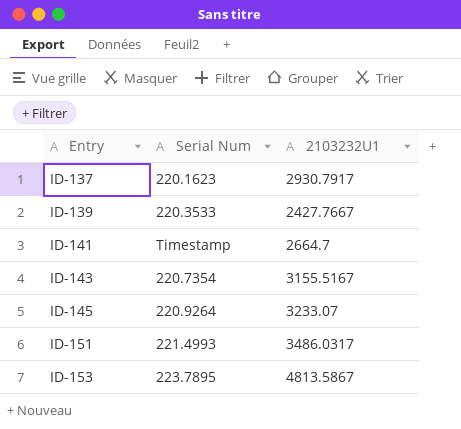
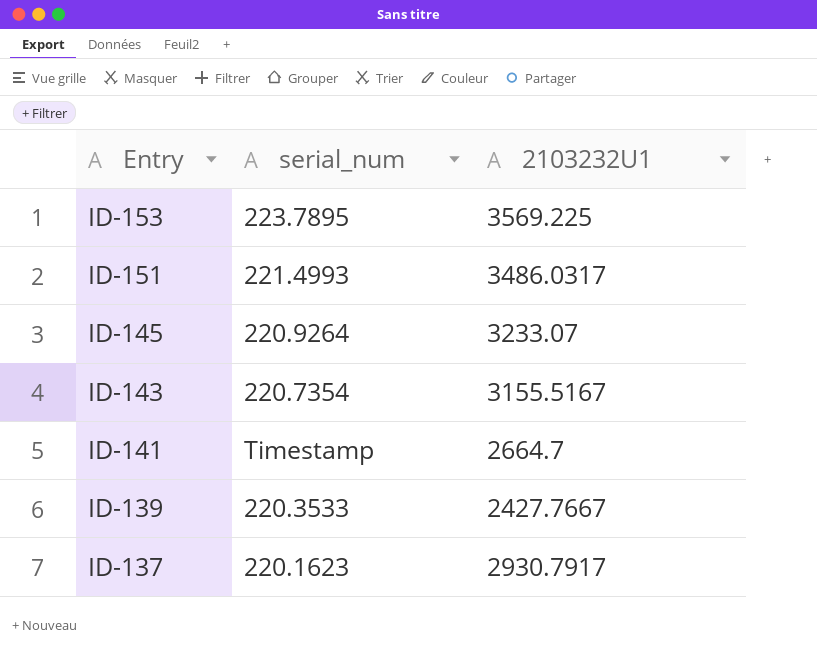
row order: Entry ascending -> Entry descending
column name: Serial Num -> serial_num
ID-153 | 2103232U1: 4813.5867 -> 3569.225

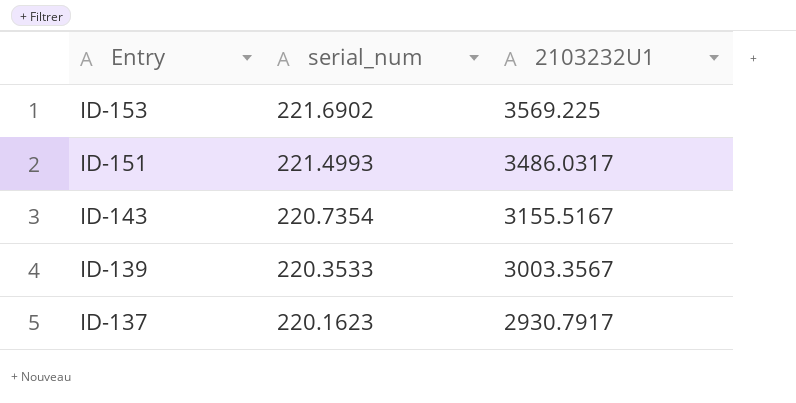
row ID-145: 220.9264 | 3233.07 -> none
row ID-141: Timestamp | 2664.7 -> none
ID-153 | serial_num: 223.7895 -> 221.6902
ID-139 | 2103232U1: 2427.7667 -> 3003.3567

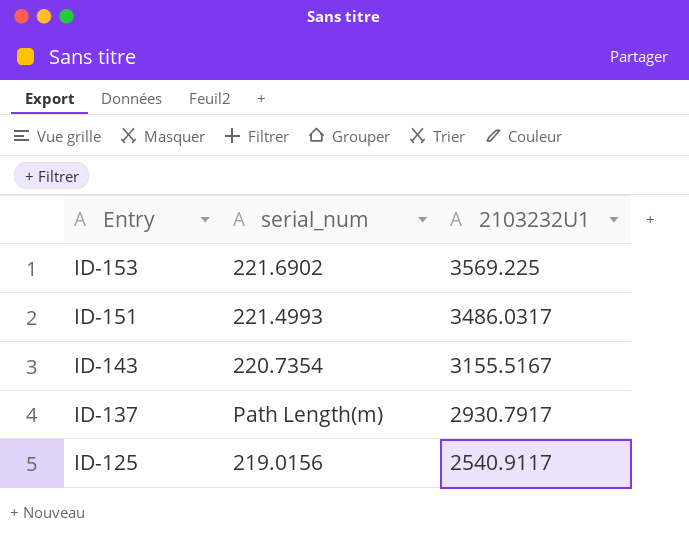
row ID-139: 220.3533 | 3003.3567 -> none
ID-137 | serial_num: 220.1623 -> Path Length(m)
row ID-125: none -> 219.0156 | 2540.9117

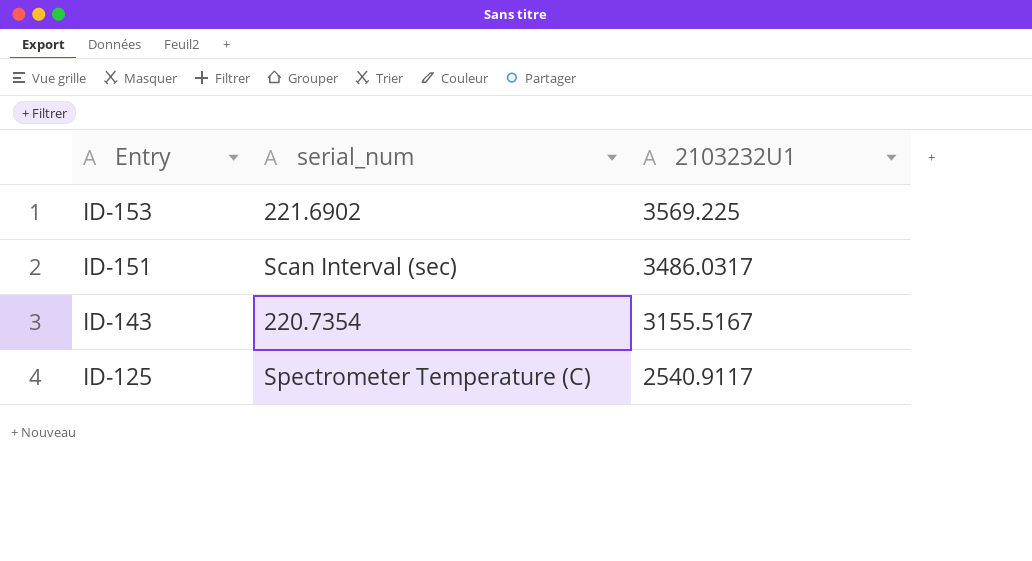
row ID-137: Path Length(m) | 2930.7917 -> none
ID-151 | serial_num: 221.4993 -> Scan Interval (sec)
ID-125 | serial_num: 219.0156 -> Spectrometer Temperature (C)

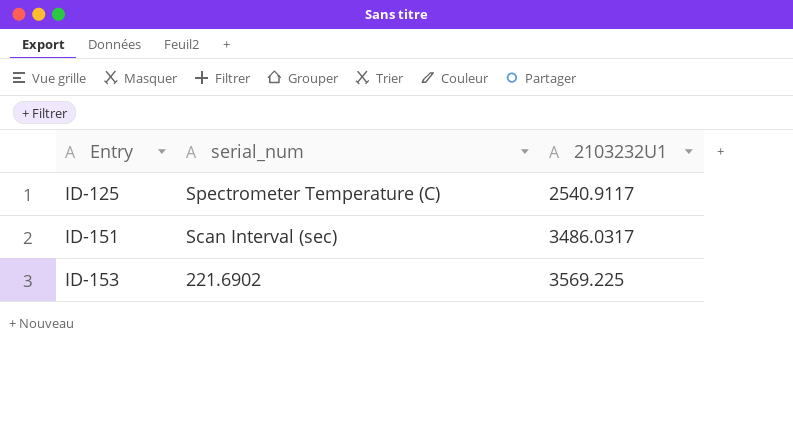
row order: Entry descending -> Entry ascending
row ID-143: 220.7354 | 3155.5167 -> none

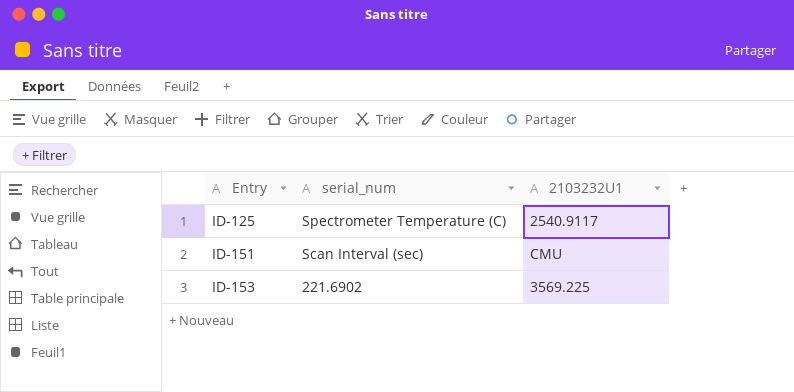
ID-151 | 2103232U1: 3486.0317 -> CMU

